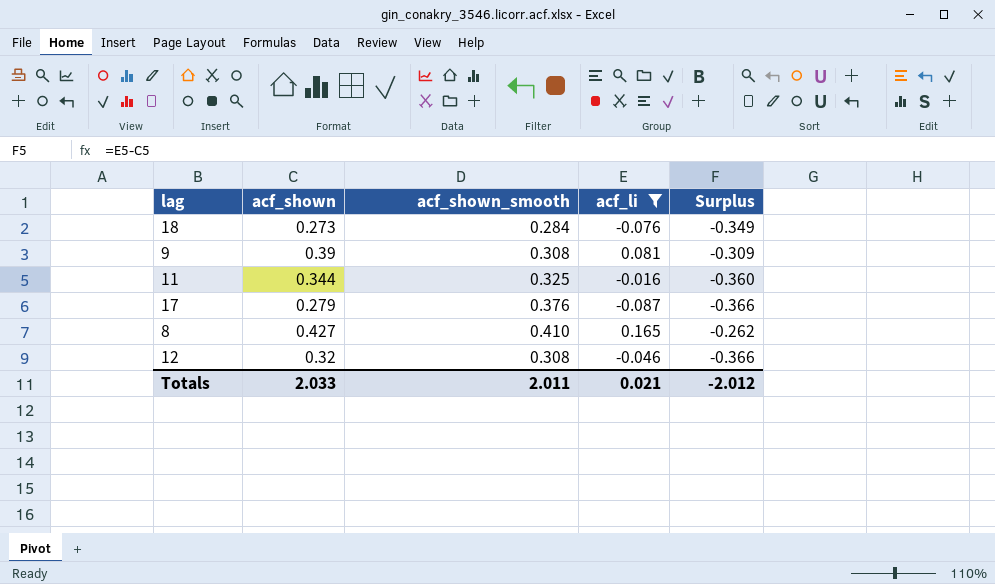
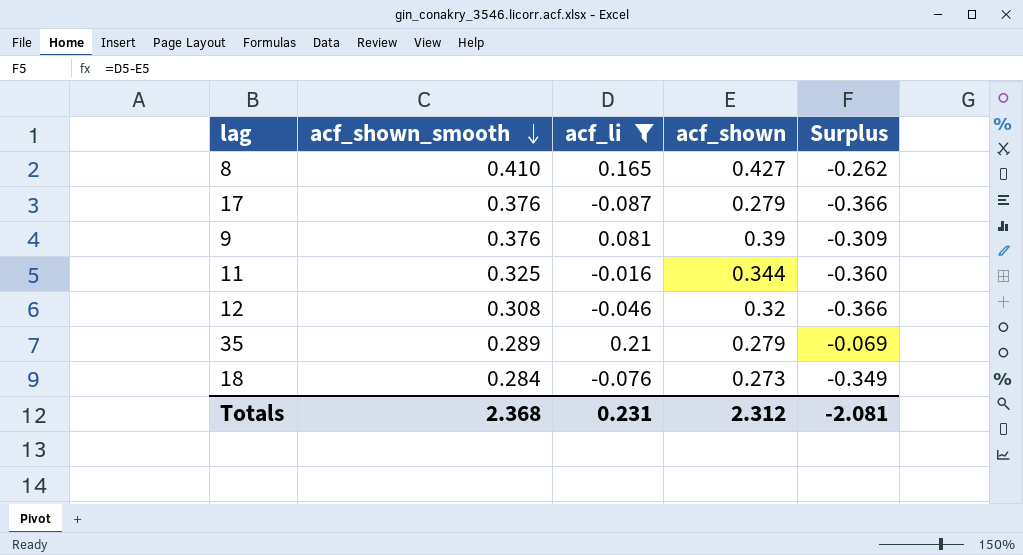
row order: none -> acf_shown_smooth descending
column acf_shown | position: 2 -> 4
9 | acf_shown_smooth: 0.308 -> 0.376
row 35: none -> 0.289 | 0.21 | 0.279 | -0.069
Totals | acf_shown_smooth: 2.011 -> 2.368
Totals | acf_li: 0.021 -> 0.231
Totals | acf_shown: 2.033 -> 2.312
Totals | Surplus: -2.012 -> -2.081

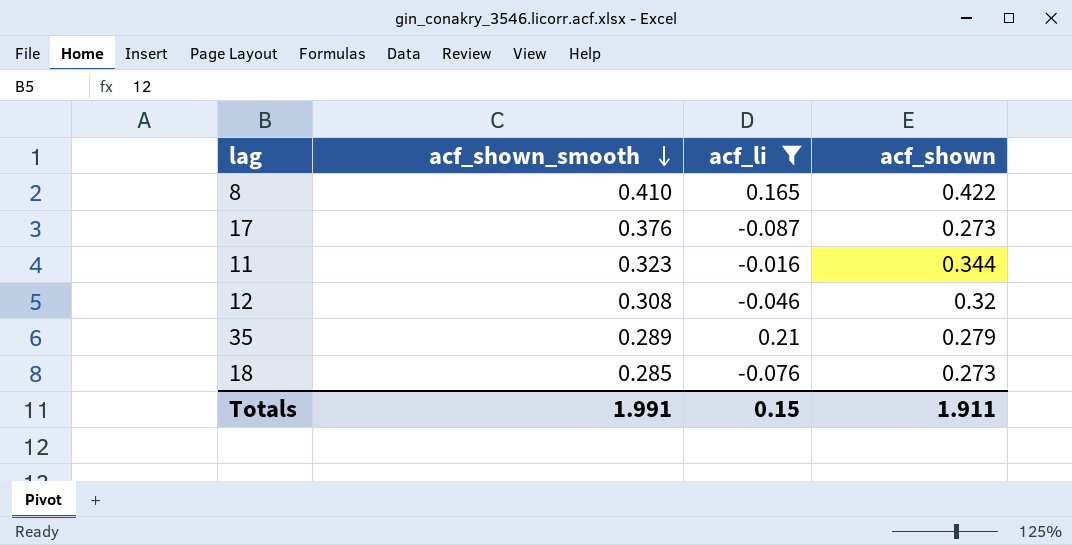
column Surplus | formula: [acf_li] - [acf_shown] -> none
row 9: 0.376 | 0.081 | 0.39 | -0.309 -> none
8 | acf_shown: 0.427 -> 0.422
17 | acf_shown: 0.279 -> 0.273
11 | acf_shown_smooth: 0.325 -> 0.323
18 | acf_shown_smooth: 0.284 -> 0.285
Totals | acf_shown_smooth: 2.368 -> 1.991
Totals | acf_li: 0.231 -> 0.15
Totals | acf_shown: 2.312 -> 1.911

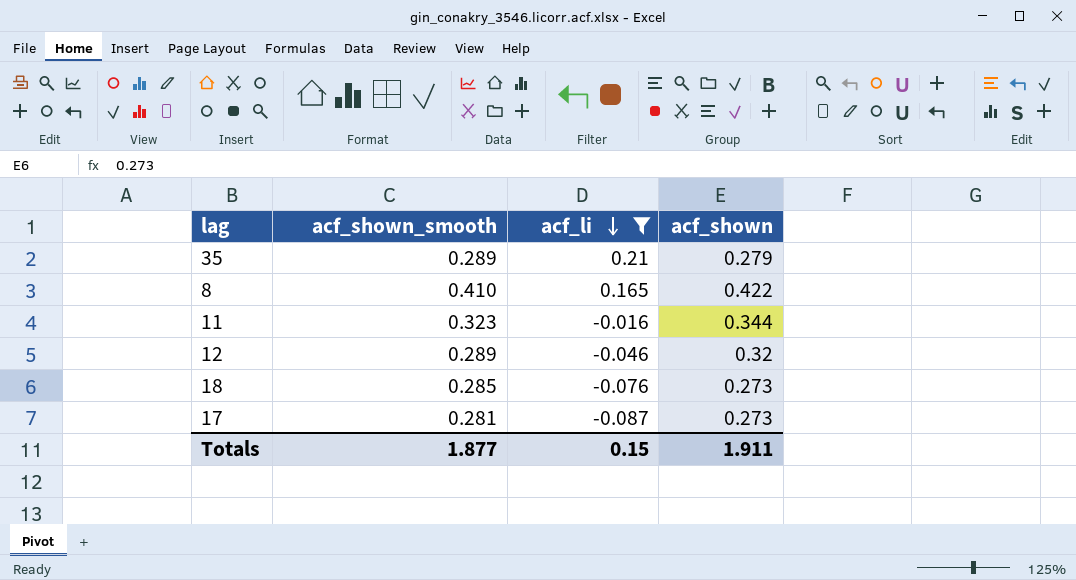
row order: acf_shown_smooth descending -> acf_li descending
12 | acf_shown_smooth: 0.308 -> 0.289
17 | acf_shown_smooth: 0.376 -> 0.281
Totals | acf_shown_smooth: 1.991 -> 1.877

